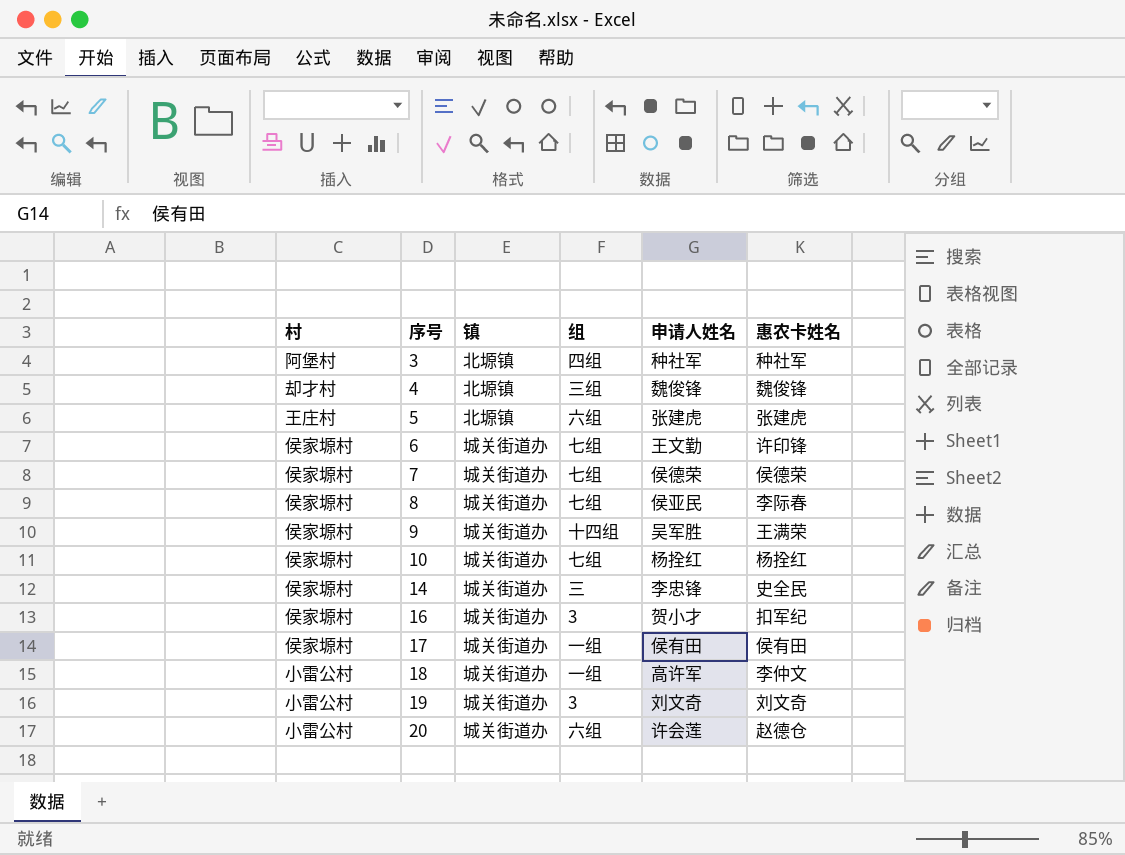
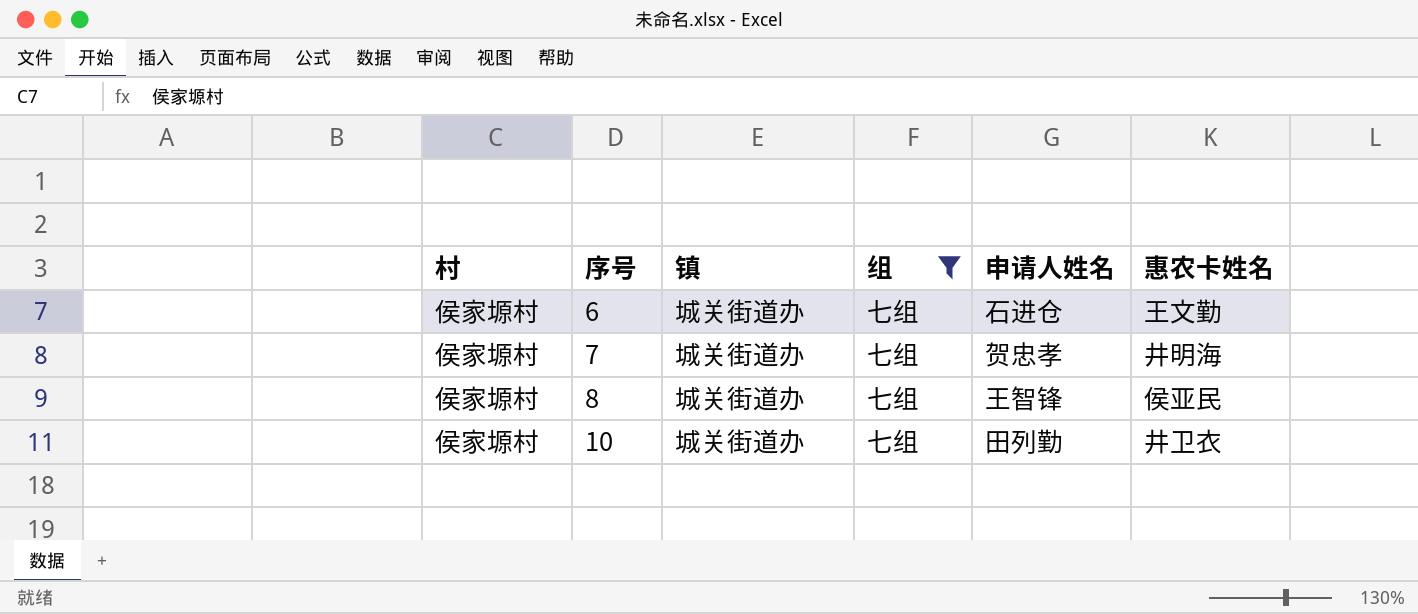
filter: none -> 组 = 七组
6 | 申请人姓名: 王文勤 -> 石进仓
6 | 惠农卡姓名: 许印锋 -> 王文勤
7 | 申请人姓名: 侯德荣 -> 贺忠孝
7 | 惠农卡姓名: 侯德荣 -> 井明海
8 | 申请人姓名: 侯亚民 -> 王智锋
8 | 惠农卡姓名: 李际春 -> 侯亚民
10 | 申请人姓名: 杨拴红 -> 田列勤
10 | 惠农卡姓名: 杨拴红 -> 井卫衣

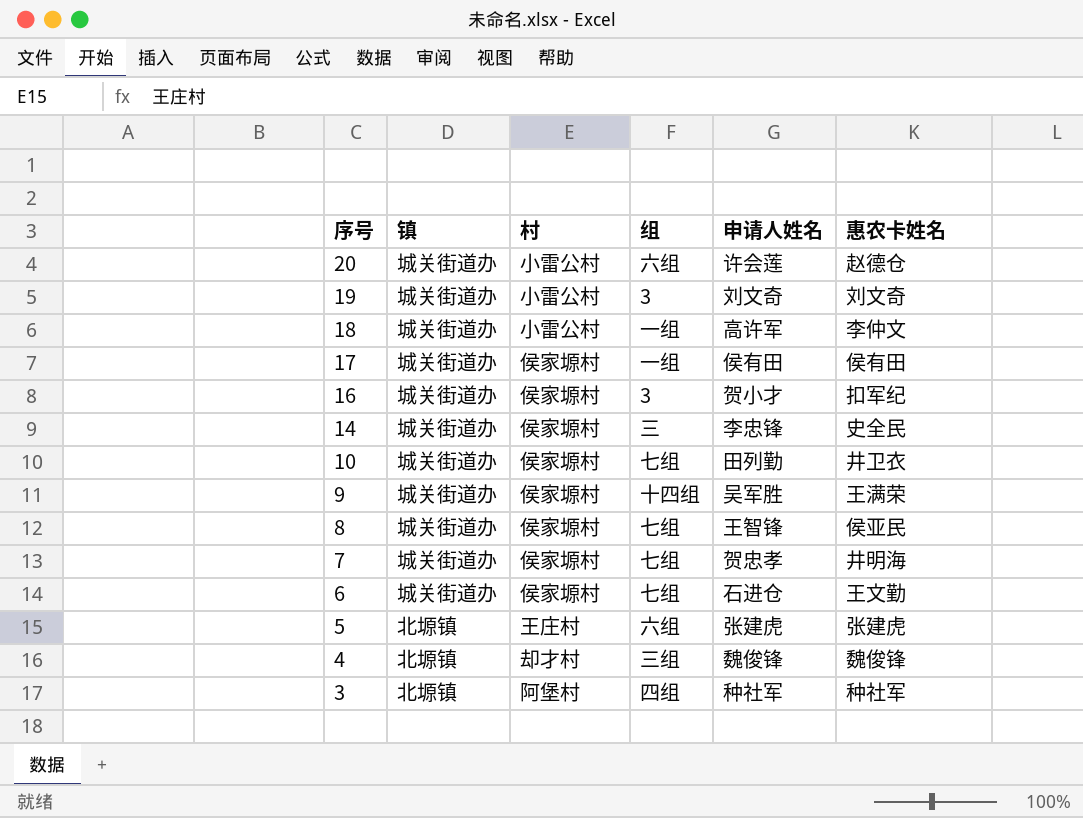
filter: 组 = 七组 -> none
row order: 序号 ascending -> 序号 descending
column 村 | position: 1 -> 3

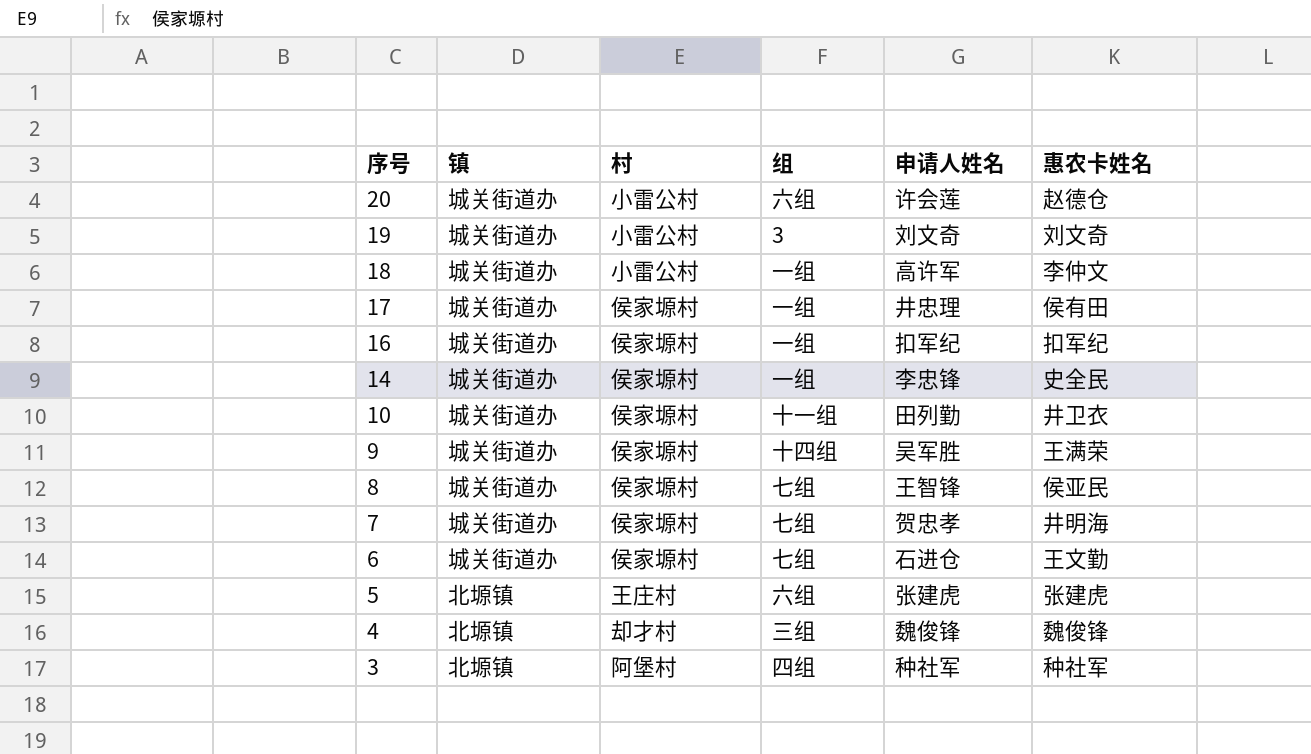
17 | 申请人姓名: 侯有田 -> 井忠理
16 | 组: 3 -> 一组
16 | 申请人姓名: 贺小才 -> 扣军纪
14 | 组: 三 -> 一组
10 | 组: 七组 -> 十一组

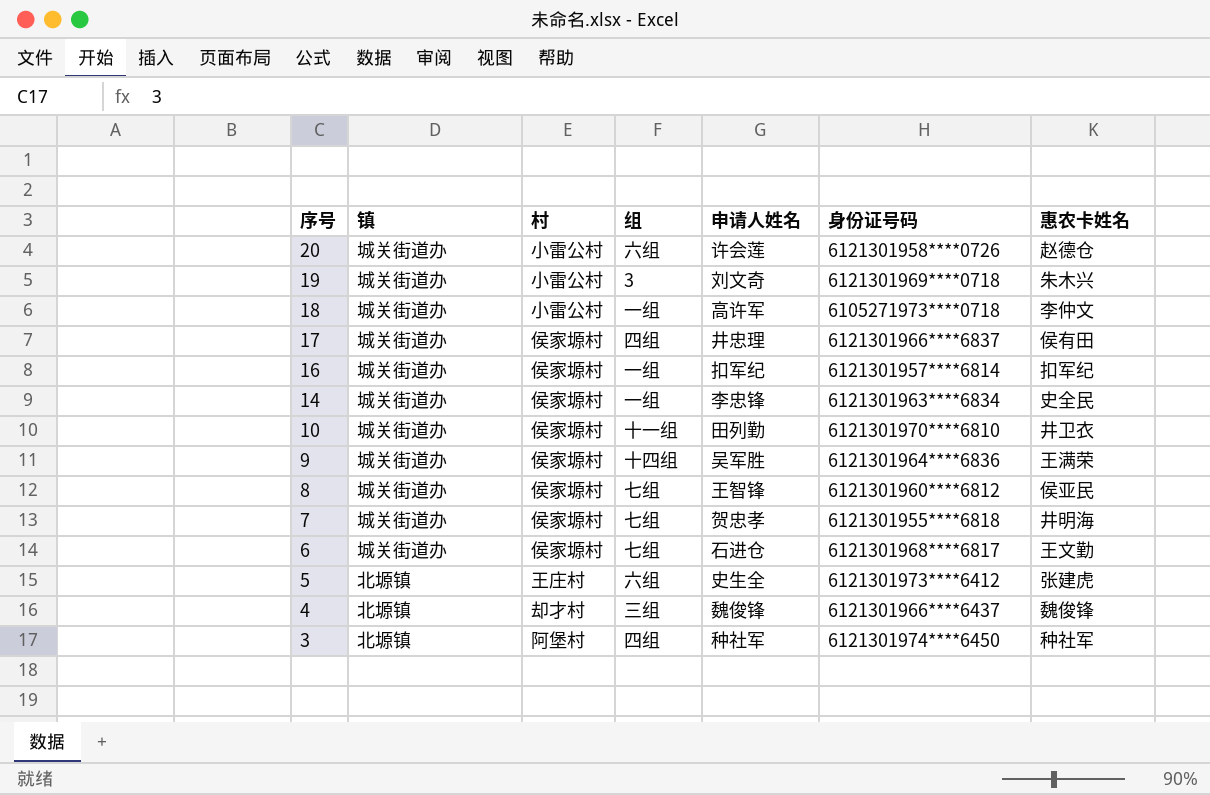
column 身份证号码 | position: none -> 6
19 | 惠农卡姓名: 刘文奇 -> 朱木兴
17 | 组: 一组 -> 四组
5 | 申请人姓名: 张建虎 -> 史生全

